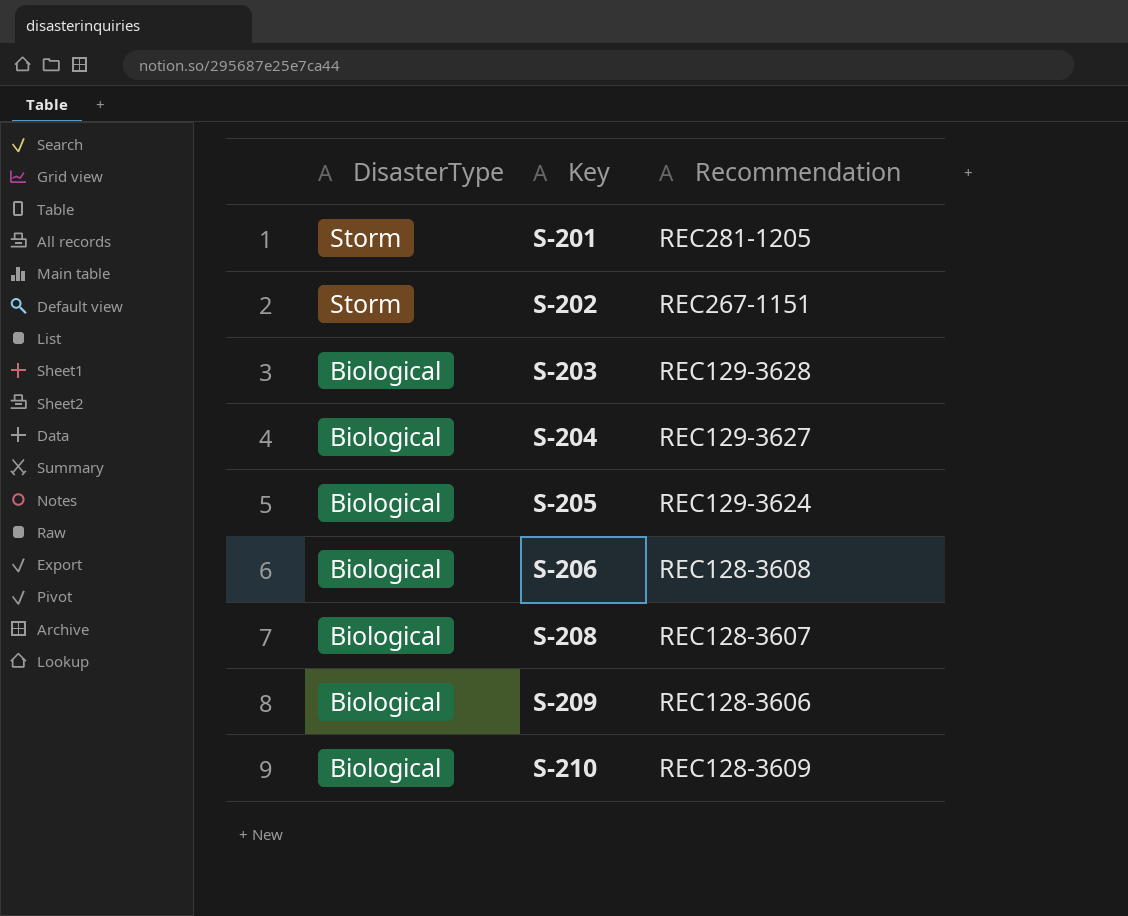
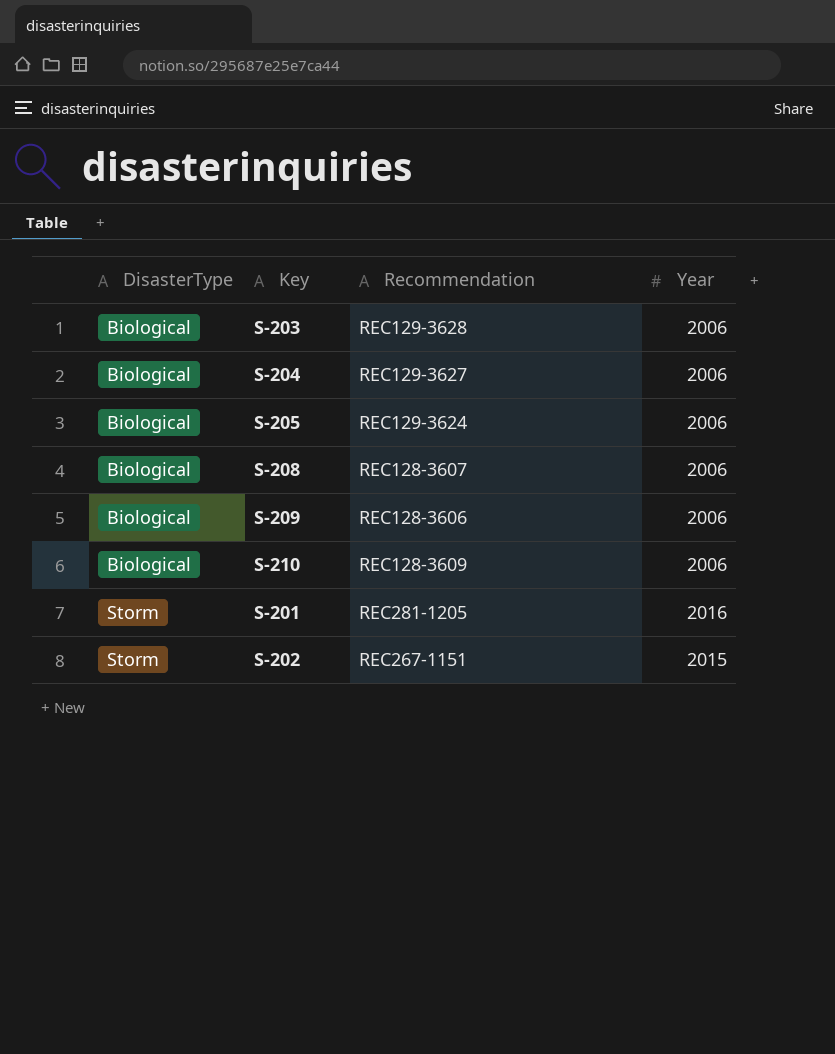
row order: DisasterType descending -> DisasterType ascending
column Year | position: none -> 4
row S-206: Biological | REC128-3608 -> none

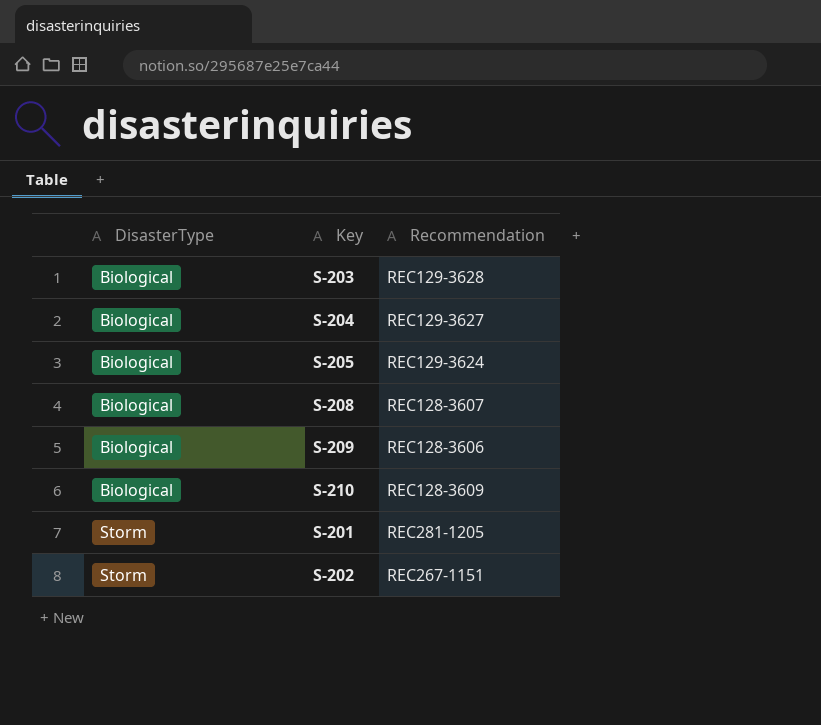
column Year | position: 4 -> none

